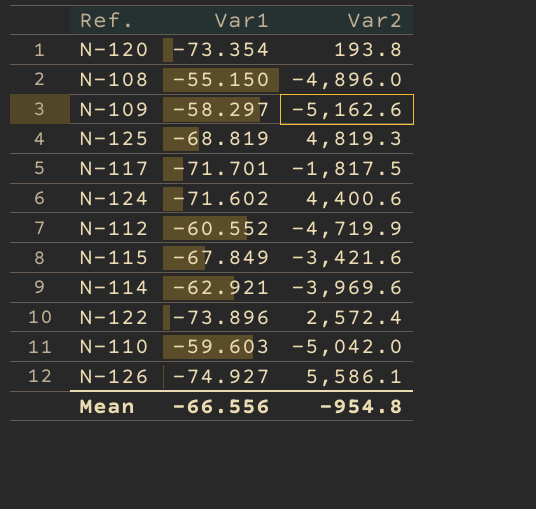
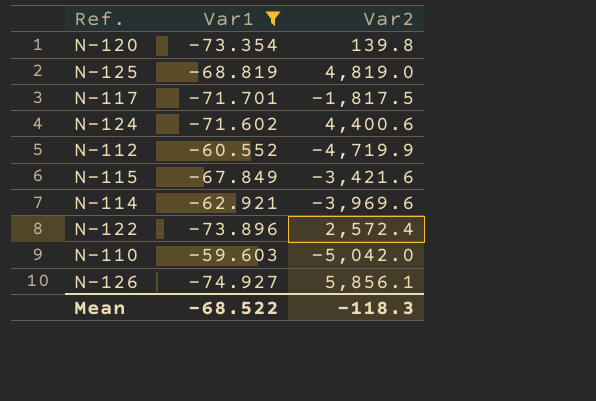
filter: none -> Var1 <= -59.603
N-120 | Var2: 193.8 -> 139.8
N-125 | Var2: 4,819.3 -> 4,819.0
N-126 | Var2: 5,586.1 -> 5,856.1
Mean | Var1: -66.556 -> -68.522
Mean | Var2: -954.8 -> -118.3

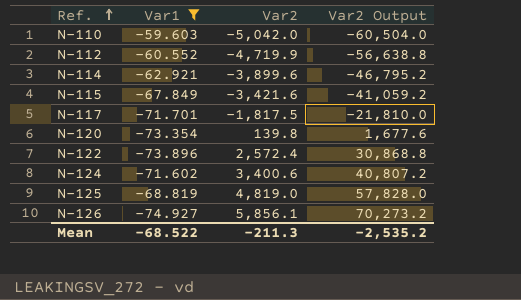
row order: none -> Ref. ascending
column Var2 Output | formula: none -> [Var2] * 12
N-114 | Var2: -3,969.6 -> -3,899.6
N-124 | Var2: 4,400.6 -> 3,400.6
Mean | Var2: -118.3 -> -211.3

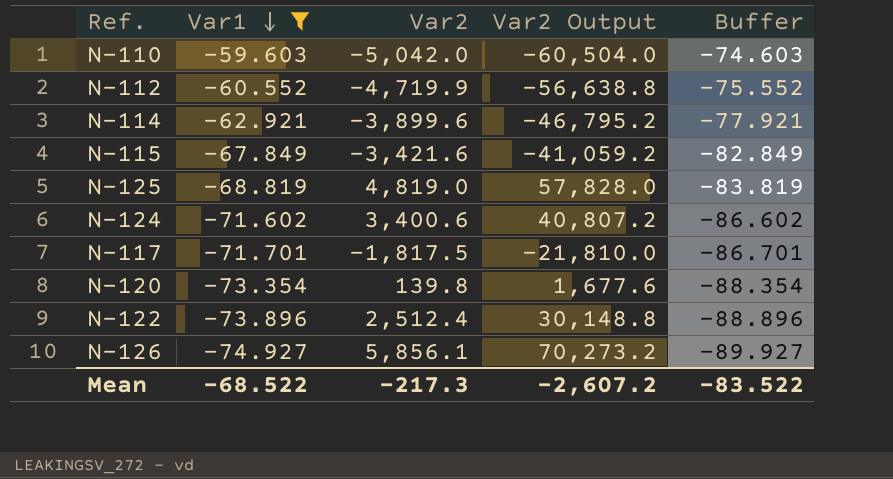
row order: Ref. ascending -> Var1 descending
column Buffer | formula: none -> [Var1] - 15
N-122 | Var2: 2,572.4 -> 2,512.4
N-122 | Var2 Output: 30,868.8 -> 30,148.8
Mean | Var2: -211.3 -> -217.3
Mean | Var2 Output: -2,535.2 -> -2,607.2

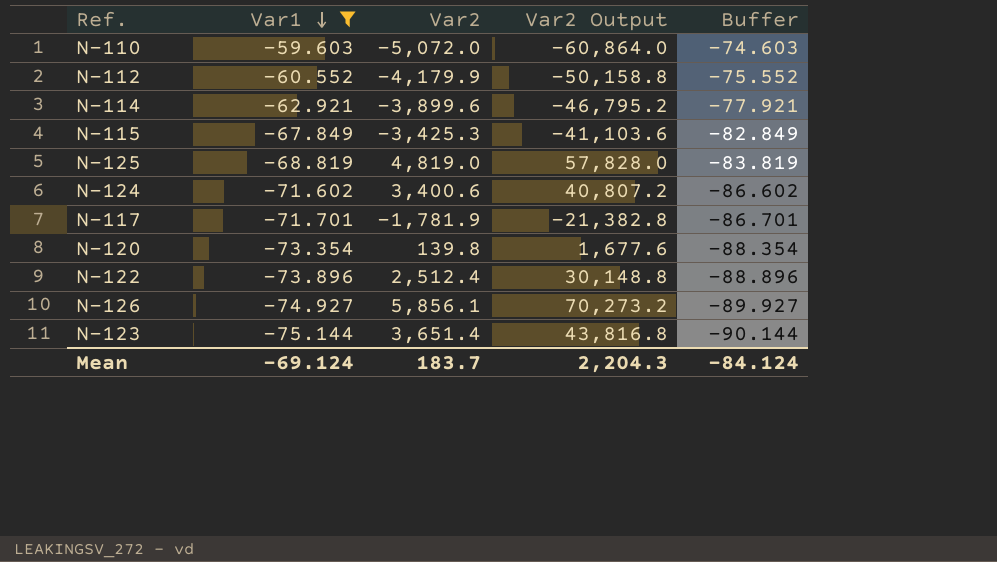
N-110 | Var2: -5,042.0 -> -5,072.0
N-110 | Var2 Output: -60,504.0 -> -60,864.0
N-112 | Var2: -4,719.9 -> -4,179.9
N-112 | Var2 Output: -56,638.8 -> -50,158.8
N-115 | Var2: -3,421.6 -> -3,425.3
N-115 | Var2 Output: -41,059.2 -> -41,103.6
N-117 | Var2: -1,817.5 -> -1,781.9
N-117 | Var2 Output: -21,810.0 -> -21,382.8
row N-123: none -> -75.144 | 3,651.4 | 43,816.8 | -90.144
Mean | Var1: -68.522 -> -69.124
Mean | Var2: -217.3 -> 183.7
Mean | Var2 Output: -2,607.2 -> 2,204.3
Mean | Buffer: -83.522 -> -84.124

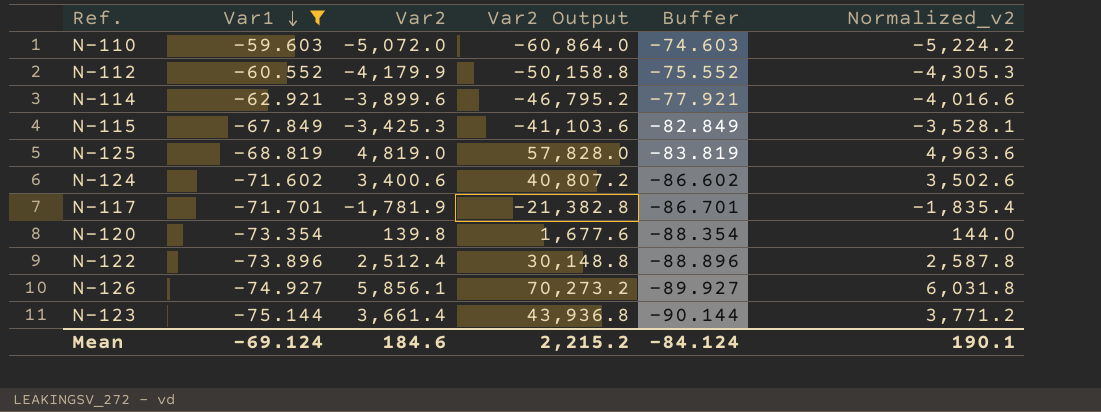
column Normalized_v2 | formula: none -> [Var2] * 1.03
N-123 | Var2: 3,651.4 -> 3,661.4
N-123 | Var2 Output: 43,816.8 -> 43,936.8
Mean | Var2: 183.7 -> 184.6
Mean | Var2 Output: 2,204.3 -> 2,215.2

